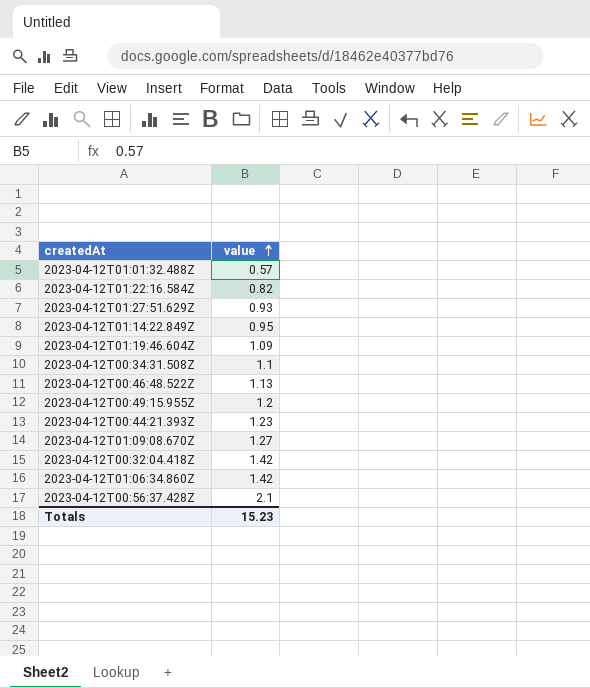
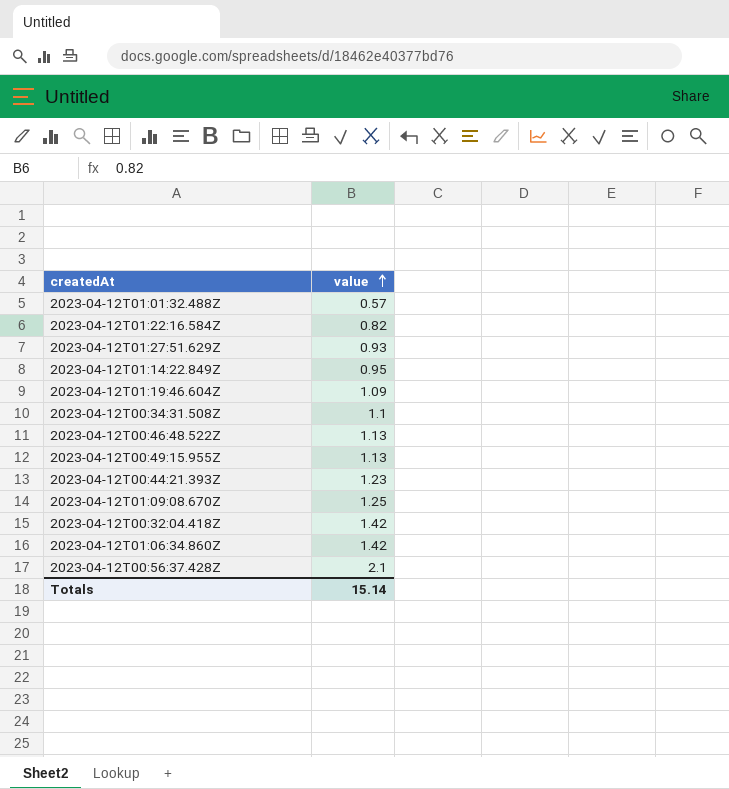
2023-04-12T00:49:15.955Z | value: 1.2 -> 1.13
2023-04-12T01:09:08.670Z | value: 1.27 -> 1.25
Totals | value: 15.23 -> 15.14

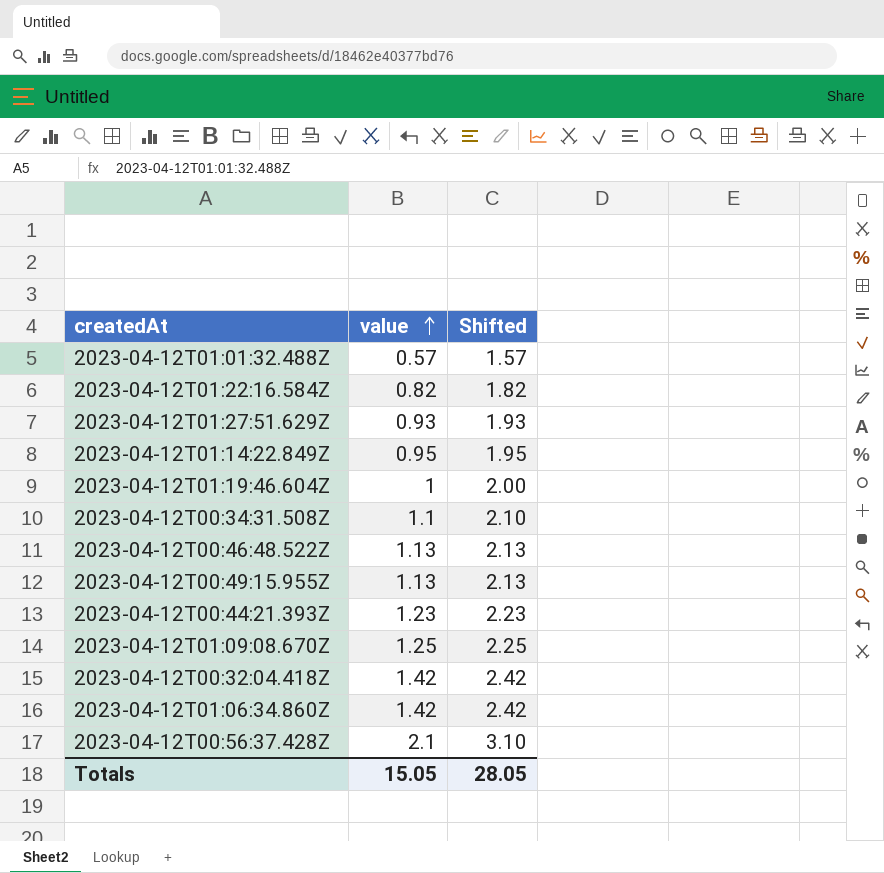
column Shifted | formula: none -> [value] + 1
2023-04-12T01:19:46.604Z | value: 1.09 -> 1
Totals | value: 15.14 -> 15.05

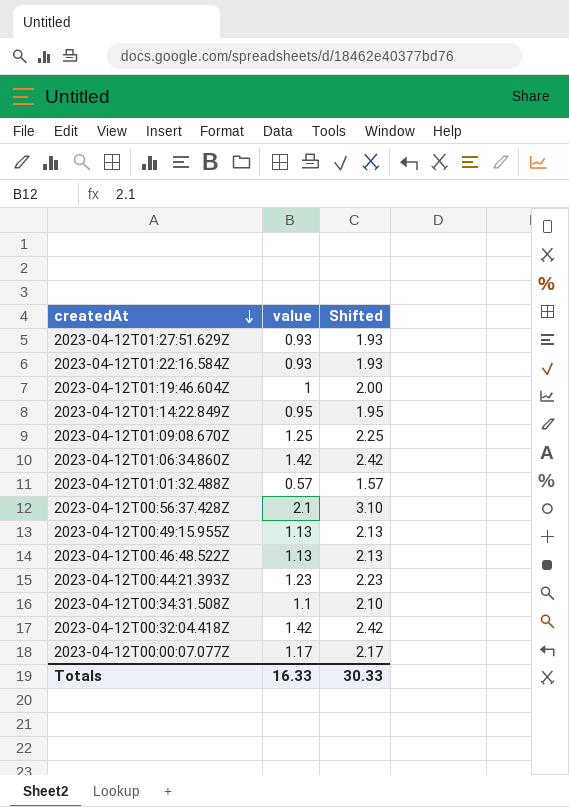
row order: value ascending -> createdAt descending
2023-04-12T01:22:16.584Z | value: 0.82 -> 0.93
2023-04-12T01:22:16.584Z | Shifted: 1.82 -> 1.93
row 2023-04-12T00:00:07.077Z: none -> 1.17 | 2.17
Totals | value: 15.05 -> 16.33
Totals | Shifted: 28.05 -> 30.33

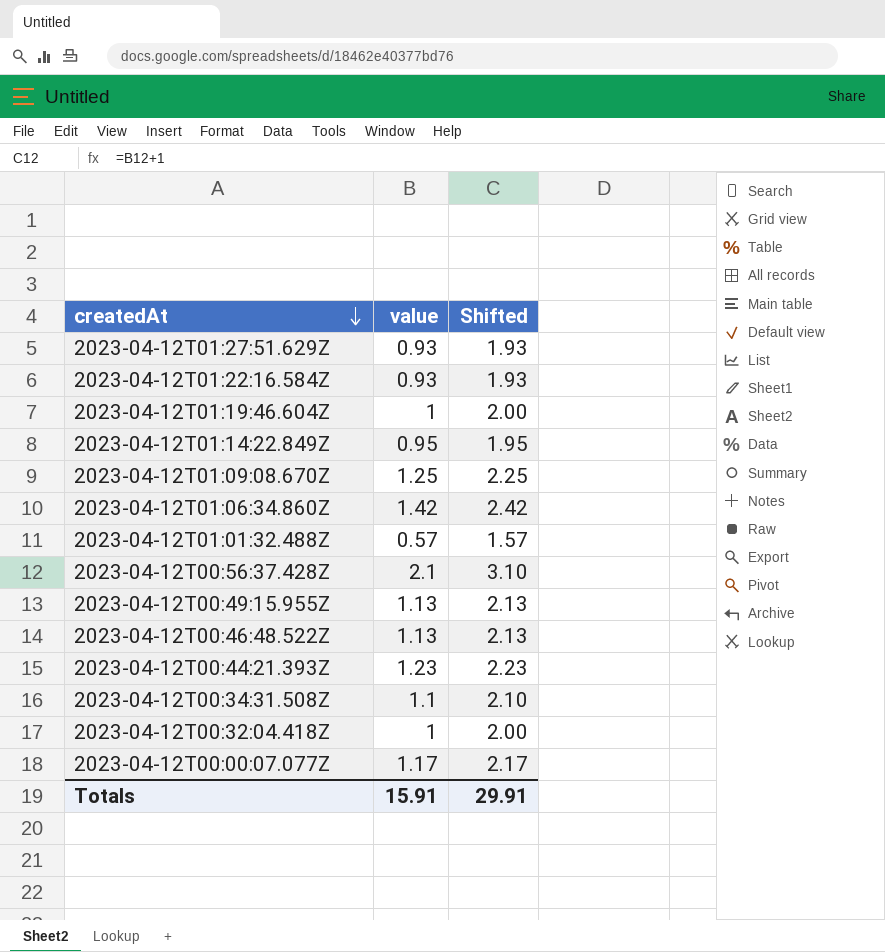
2023-04-12T00:32:04.418Z | value: 1.42 -> 1
2023-04-12T00:32:04.418Z | Shifted: 2.42 -> 2.00
Totals | value: 16.33 -> 15.91
Totals | Shifted: 30.33 -> 29.91

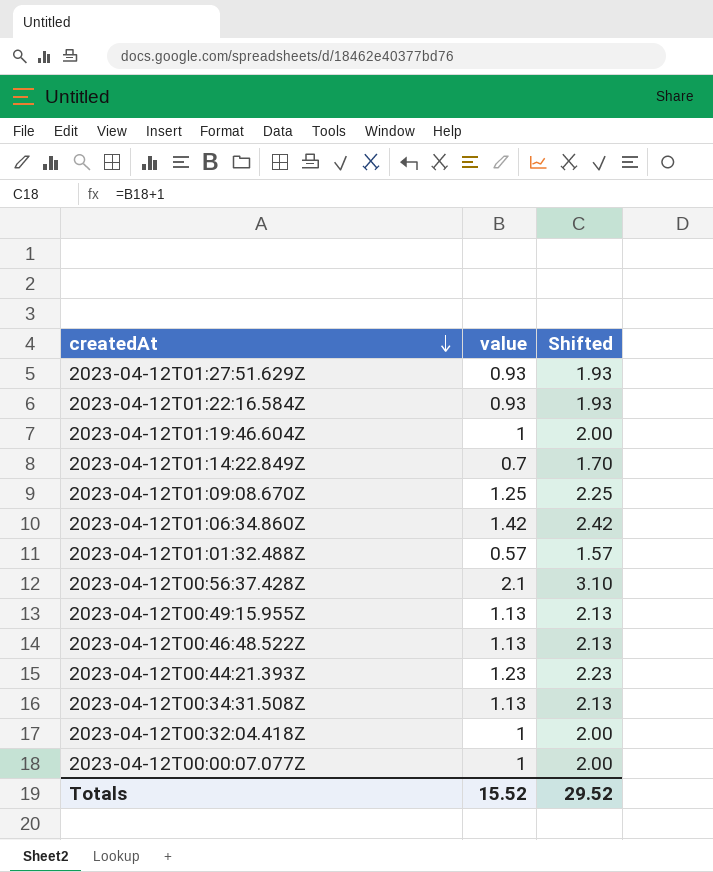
2023-04-12T01:14:22.849Z | value: 0.95 -> 0.7
2023-04-12T01:14:22.849Z | Shifted: 1.95 -> 1.70
2023-04-12T00:34:31.508Z | value: 1.1 -> 1.13
2023-04-12T00:34:31.508Z | Shifted: 2.10 -> 2.13
2023-04-12T00:00:07.077Z | value: 1.17 -> 1
2023-04-12T00:00:07.077Z | Shifted: 2.17 -> 2.00
Totals | value: 15.91 -> 15.52
Totals | Shifted: 29.91 -> 29.52

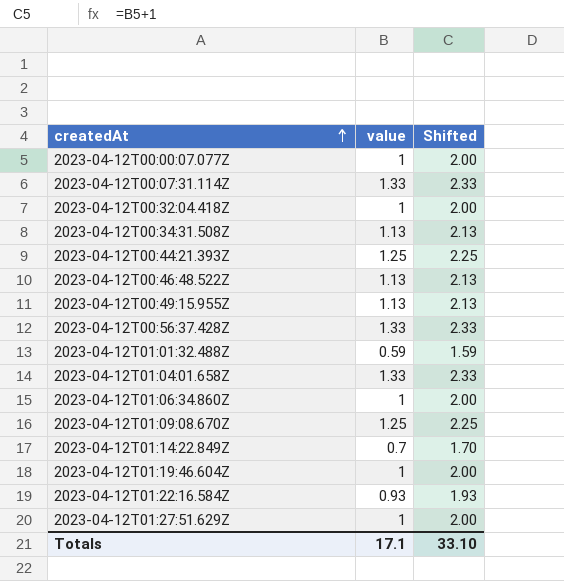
row order: createdAt descending -> createdAt ascending
row 2023-04-12T00:07:31.114Z: none -> 1.33 | 2.33
2023-04-12T00:44:21.393Z | value: 1.23 -> 1.25
2023-04-12T00:44:21.393Z | Shifted: 2.23 -> 2.25
2023-04-12T00:56:37.428Z | value: 2.1 -> 1.33
2023-04-12T00:56:37.428Z | Shifted: 3.10 -> 2.33
2023-04-12T01:01:32.488Z | value: 0.57 -> 0.59
2023-04-12T01:01:32.488Z | Shifted: 1.57 -> 1.59
row 2023-04-12T01:04:01.658Z: none -> 1.33 | 2.33
2023-04-12T01:06:34.860Z | value: 1.42 -> 1
2023-04-12T01:06:34.860Z | Shifted: 2.42 -> 2.00
2023-04-12T01:27:51.629Z | value: 0.93 -> 1
2023-04-12T01:27:51.629Z | Shifted: 1.93 -> 2.00
Totals | value: 15.52 -> 17.1
Totals | Shifted: 29.52 -> 33.10

